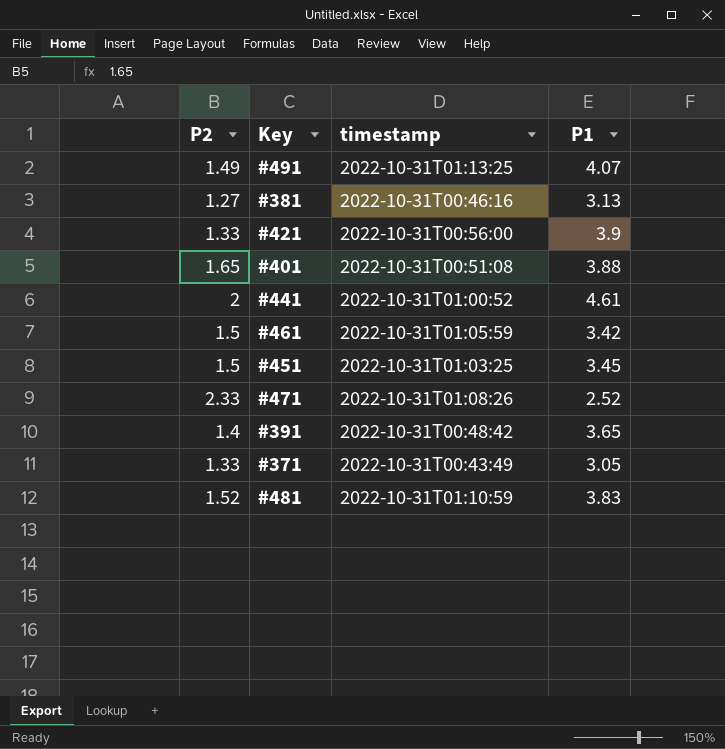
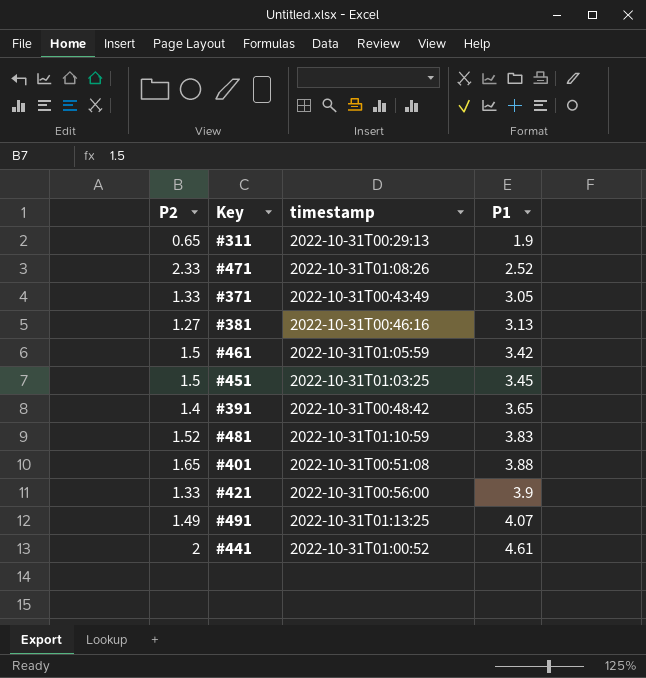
row order: none -> P1 ascending
row #311: none -> 0.65 | 2022-10-31T00:29:13 | 1.9

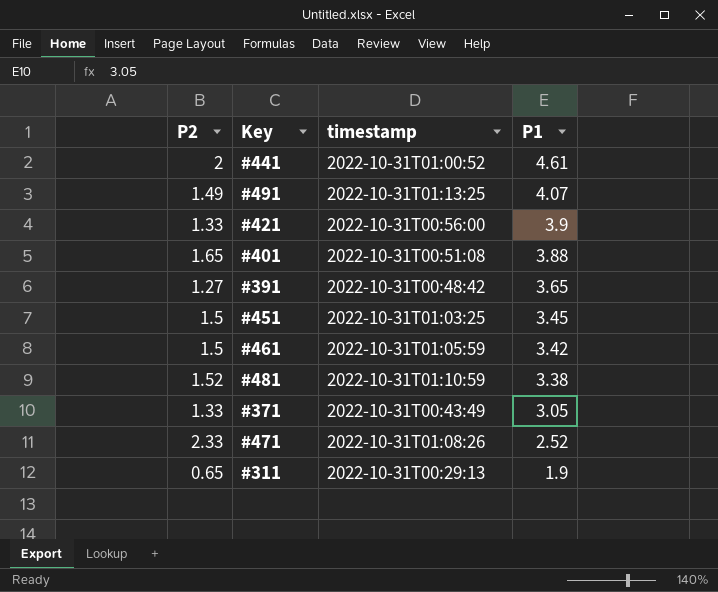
row order: P1 ascending -> P1 descending
row #381: 1.27 | 2022-10-31T00:46:16 | 3.13 -> none
#391 | P2: 1.4 -> 1.27
#481 | P1: 3.83 -> 3.38

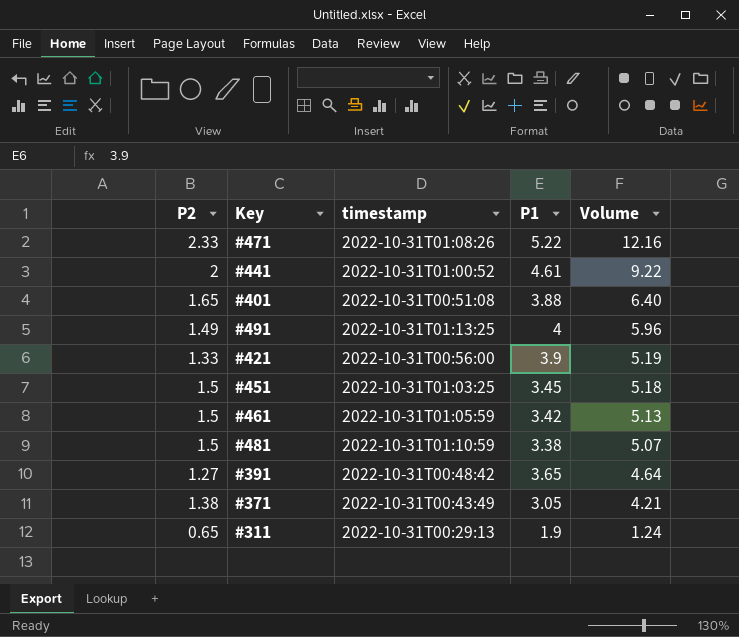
row order: P1 descending -> Volume descending
column Volume | formula: none -> [P2] * [P1]
#471 | P1: 2.52 -> 5.22
#491 | P1: 4.07 -> 4
#481 | P2: 1.52 -> 1.5
#371 | P2: 1.33 -> 1.38

